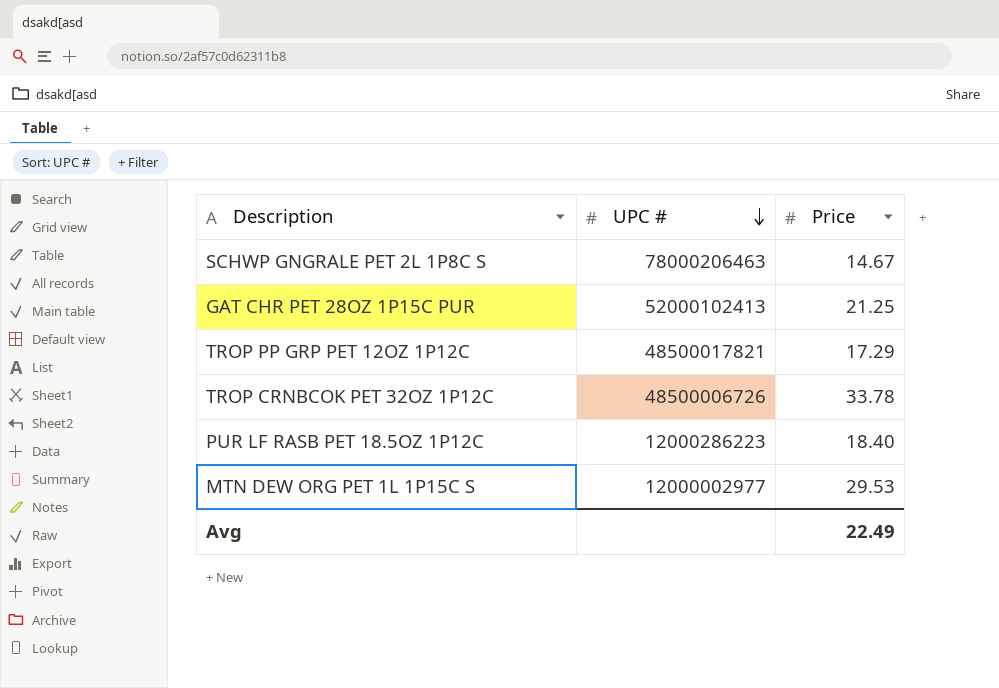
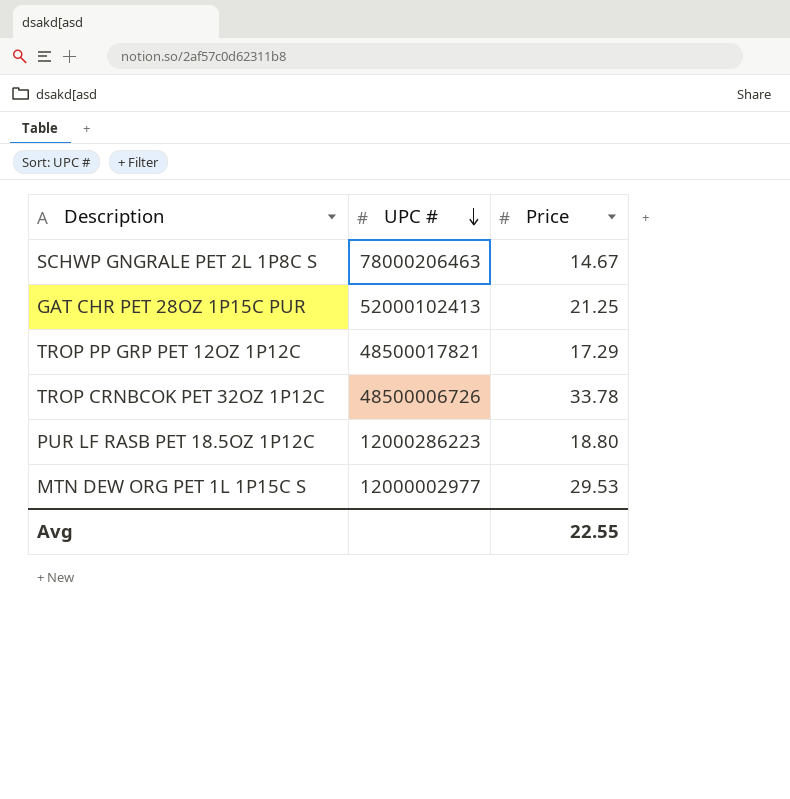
PUR LF RASB PET 18.5OZ 1P12C | Price: 18.40 -> 18.80
Avg | Price: 22.49 -> 22.55

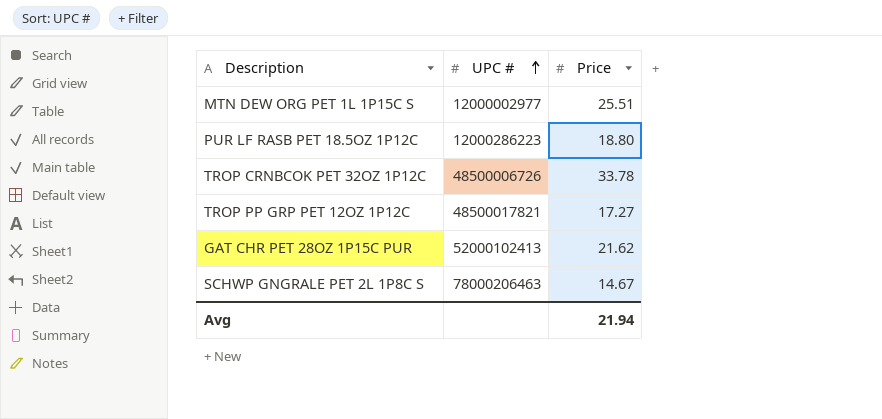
row order: UPC # descending -> UPC # ascending
MTN DEW ORG PET 1L 1P15C S | Price: 29.53 -> 25.51
TROP PP GRP PET 12OZ 1P12C | Price: 17.29 -> 17.27
GAT CHR PET 28OZ 1P15C PUR | Price: 21.25 -> 21.62
Avg | Price: 22.55 -> 21.94

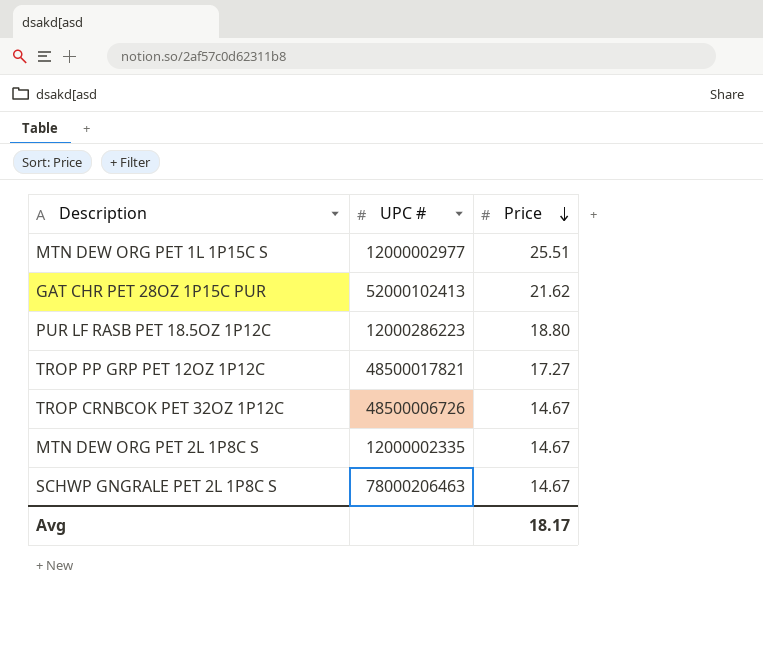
row order: UPC # ascending -> Price descending
TROP CRNBCOK PET 32OZ 1P12C | Price: 33.78 -> 14.67
row MTN DEW ORG PET 2L 1P8C S: none -> 12000002335 | 14.67
Avg | Price: 21.94 -> 18.17

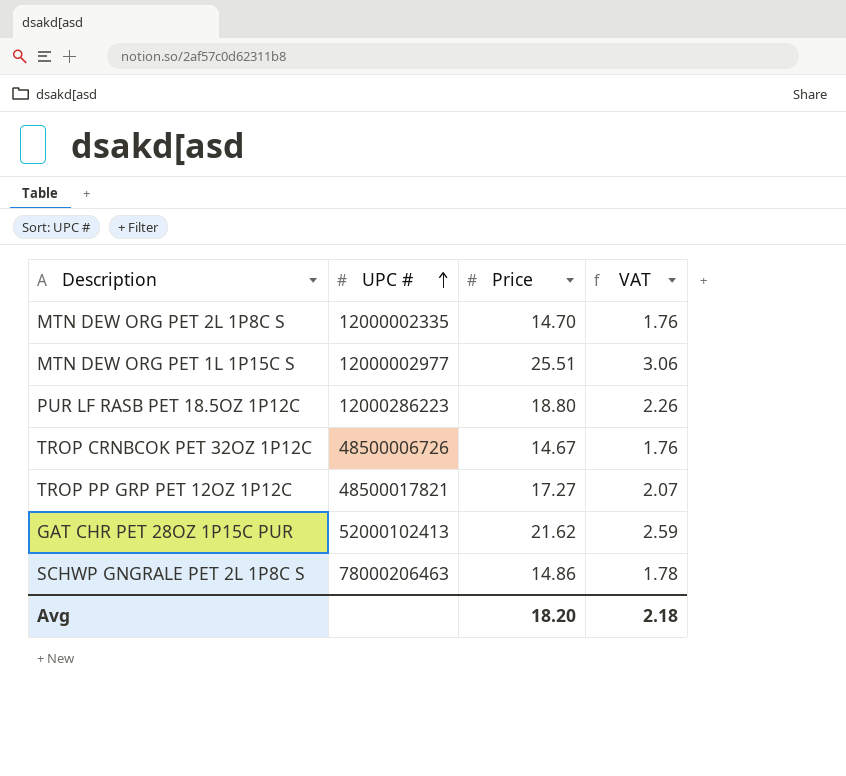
row order: Price descending -> UPC # ascending
column VAT | formula: none -> [Price] * 0.12
MTN DEW ORG PET 2L 1P8C S | Price: 14.67 -> 14.70
SCHWP GNGRALE PET 2L 1P8C S | Price: 14.67 -> 14.86
Avg | Price: 18.17 -> 18.20

